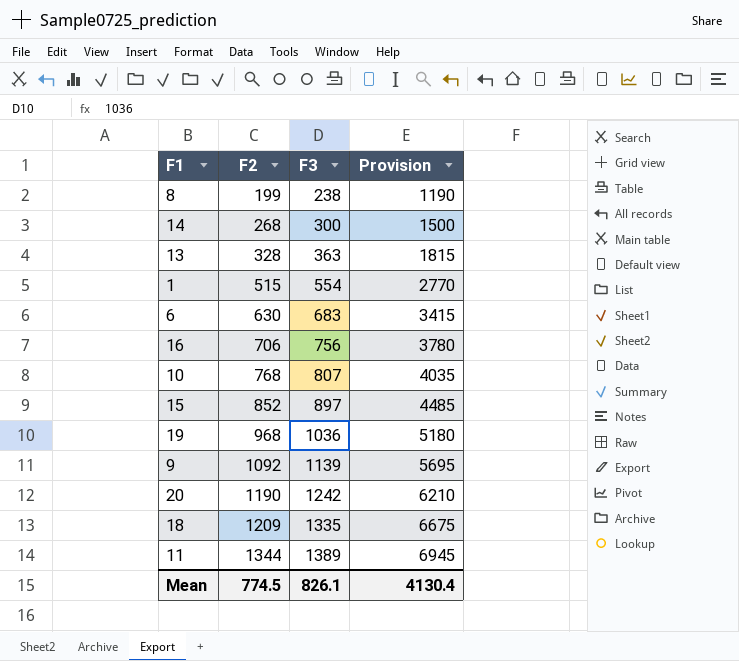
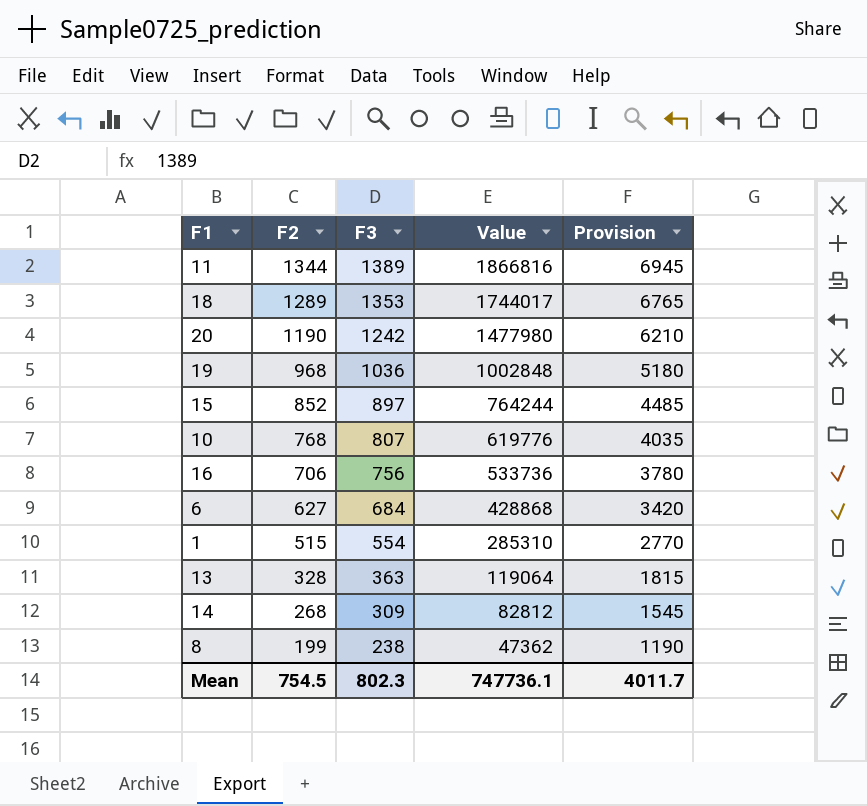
row order: F2 ascending -> F2 descending
column Value | formula: none -> [F2] * [F3]
row 9: 1092 | 1139 | 5695 -> none
18 | F2: 1209 -> 1289
18 | F3: 1335 -> 1353
18 | Provision: 6675 -> 6765
6 | F2: 630 -> 627
6 | F3: 683 -> 684
6 | Provision: 3415 -> 3420
14 | F3: 300 -> 309
14 | Provision: 1500 -> 1545
Mean | F2: 774.5 -> 754.5
Mean | F3: 826.1 -> 802.3
Mean | Provision: 4130.4 -> 4011.7

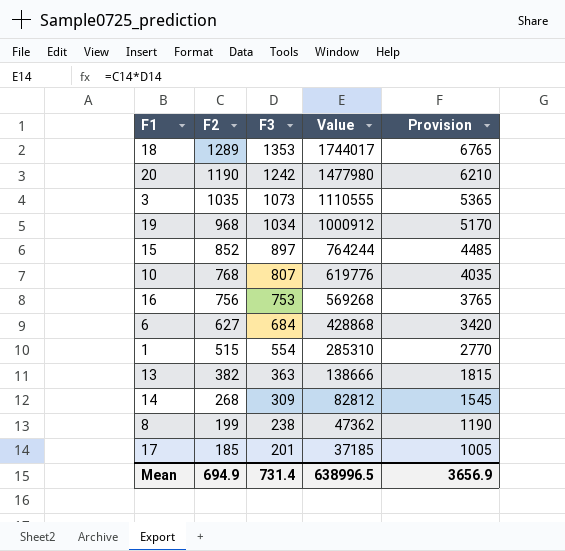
row 11: 1344 | 1389 | 1866816 | 6945 -> none
row 3: none -> 1035 | 1073 | 1110555 | 5365
19 | F3: 1036 -> 1034
19 | Value: 1002848 -> 1000912
19 | Provision: 5180 -> 5170
16 | F2: 706 -> 756
16 | F3: 756 -> 753
16 | Value: 533736 -> 569268
16 | Provision: 3780 -> 3765
13 | F2: 328 -> 382
13 | Value: 119064 -> 138666
row 17: none -> 185 | 201 | 37185 | 1005
Mean | F2: 754.5 -> 694.9
Mean | F3: 802.3 -> 731.4
Mean | Value: 747736.1 -> 638996.5
Mean | Provision: 4011.7 -> 3656.9

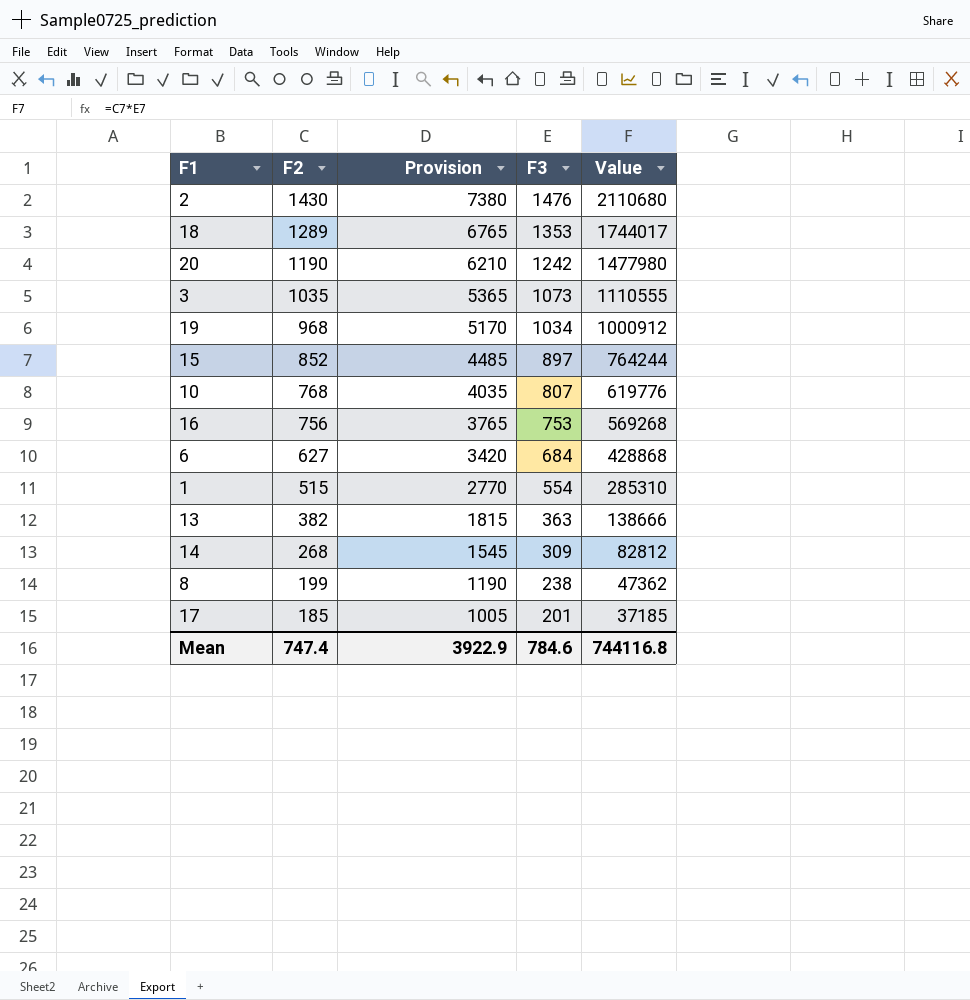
column Provision | position: 5 -> 3
row 2: none -> 1430 | 7380 | 1476 | 2110680
Mean | F2: 694.9 -> 747.4
Mean | Provision: 3656.9 -> 3922.9
Mean | F3: 731.4 -> 784.6
Mean | Value: 638996.5 -> 744116.8

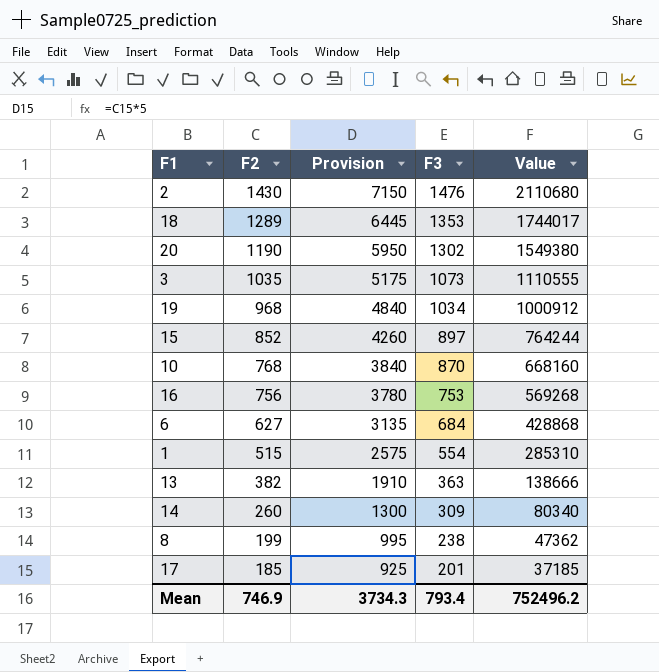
column Provision | formula: [F3] * 5 -> [F2] * 5
20 | F3: 1242 -> 1302
20 | Value: 1477980 -> 1549380
10 | F3: 807 -> 870
10 | Value: 619776 -> 668160
14 | F2: 268 -> 260
14 | Value: 82812 -> 80340
Mean | F2: 747.4 -> 746.9
Mean | Provision: 3922.9 -> 3734.3
Mean | F3: 784.6 -> 793.4
Mean | Value: 744116.8 -> 752496.2

